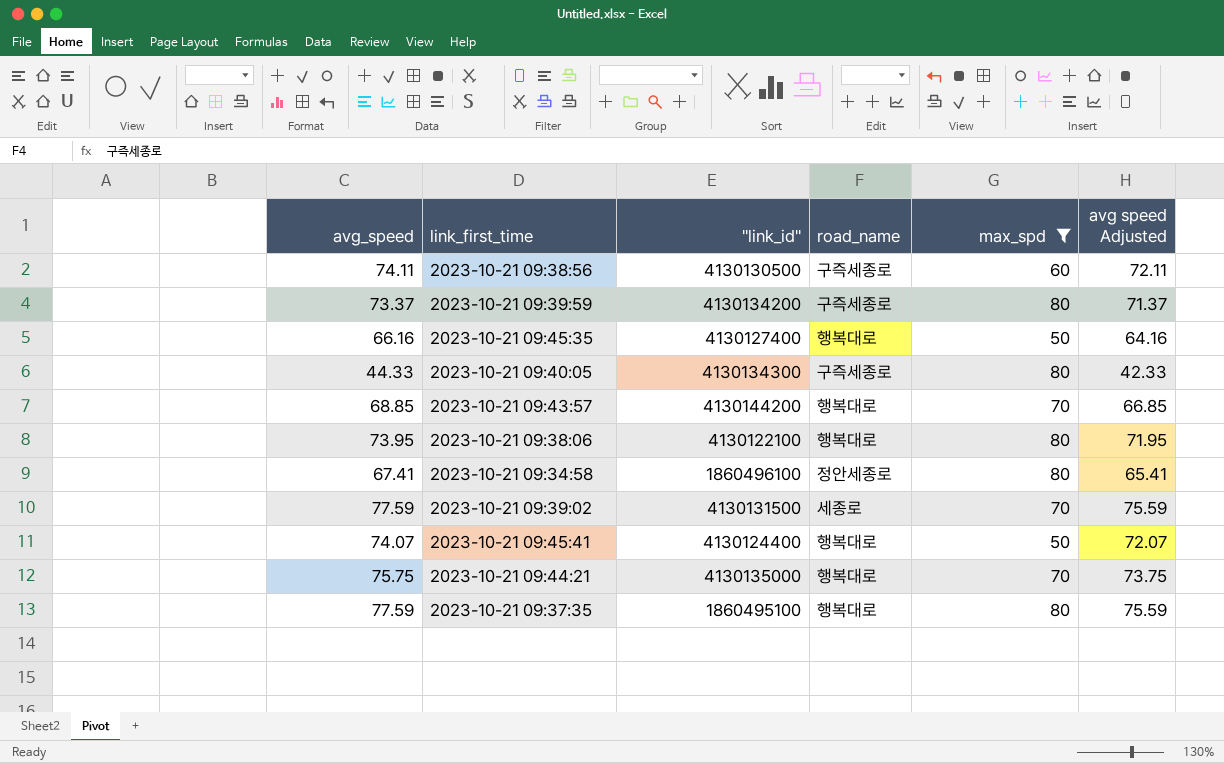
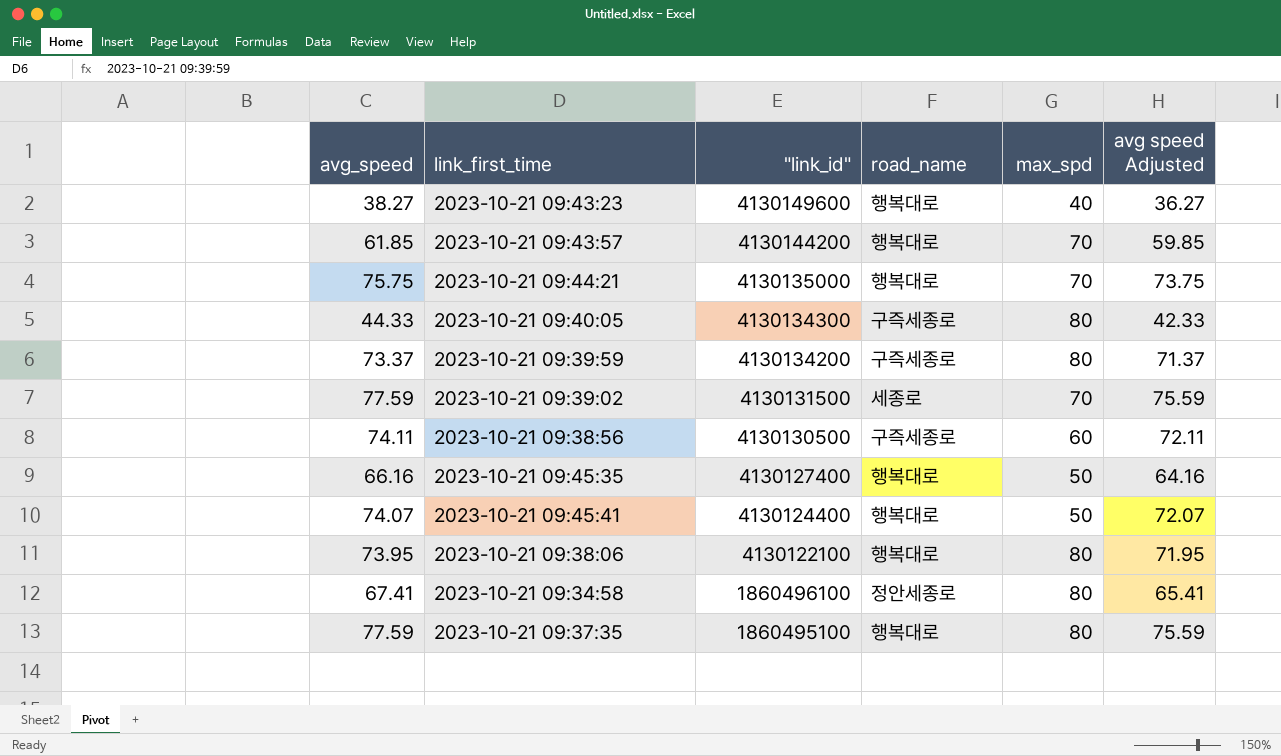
filter: max_spd != 40 -> none
row order: none -> "link_id" descending
2023-10-21 09:43:57 | avg_speed: 68.85 -> 61.85
2023-10-21 09:43:57 | avg speed Adjusted: 66.85 -> 59.85

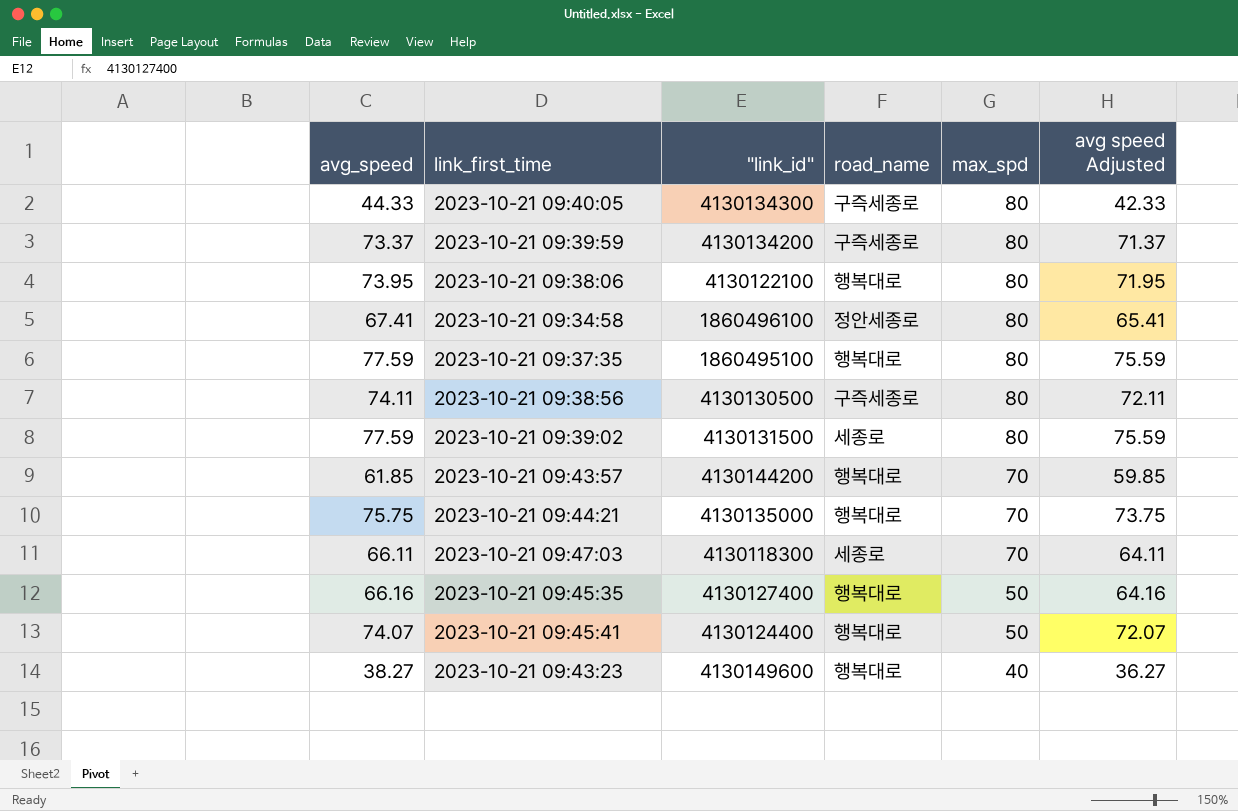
row order: "link_id" descending -> max_spd descending
2023-10-21 09:38:56 | max_spd: 60 -> 80
2023-10-21 09:39:02 | max_spd: 70 -> 80
row 2023-10-21 09:47:03: none -> 66.11 | 4130118300 | 세종로 | 70 | 64.11

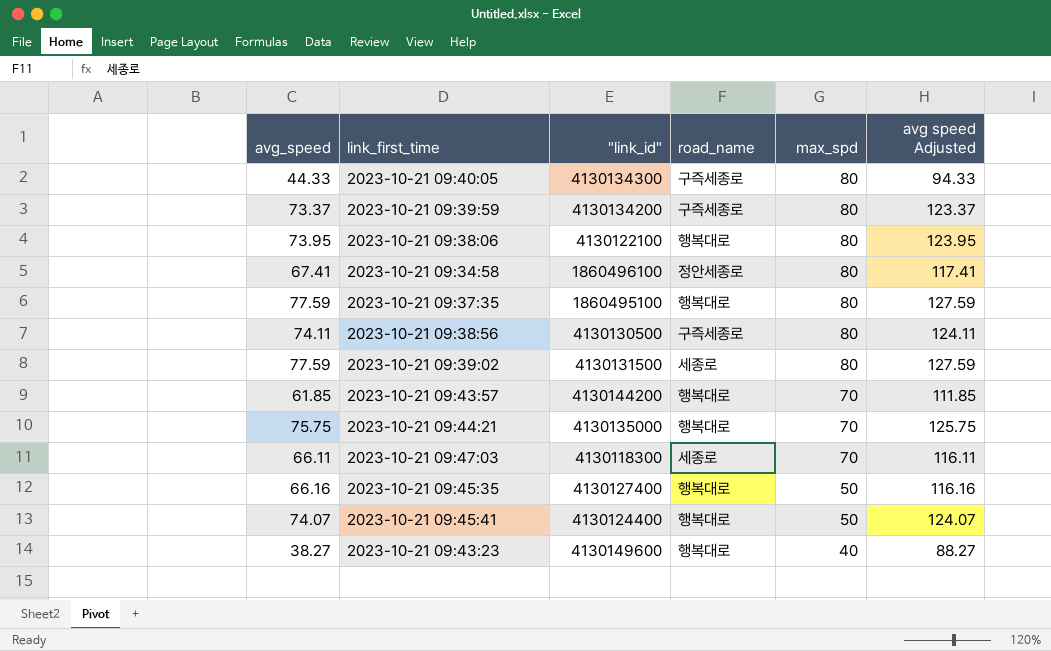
column avg speed Adjusted | formula: [avg_speed] - 2 -> [avg_speed] + 50

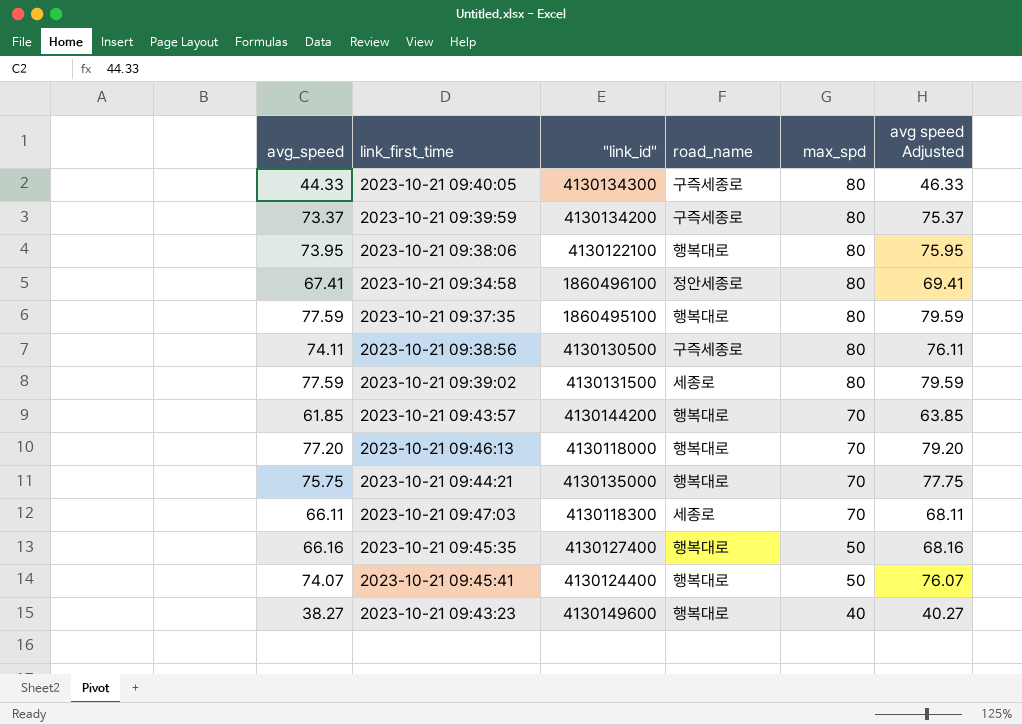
column avg speed Adjusted | formula: [avg_speed] + 50 -> [avg_speed] + 2
row 2023-10-21 09:46:13: none -> 77.20 | 4130118000 | 행복대로 | 70 | 79.20

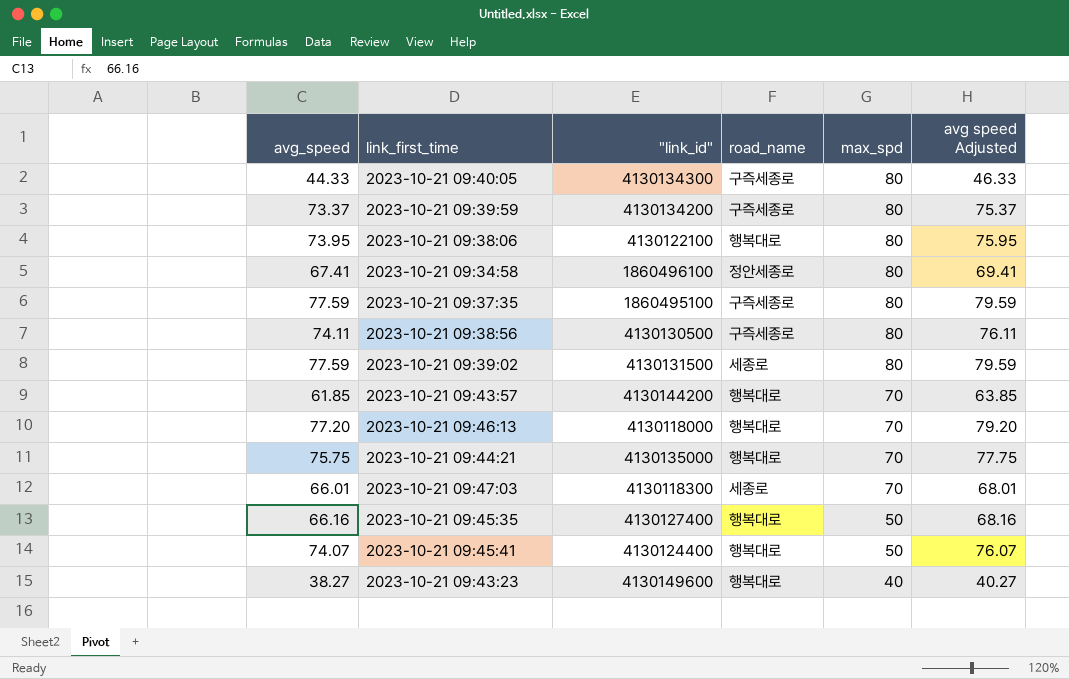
2023-10-21 09:37:35 | road_name: 행복대로 -> 구즉세종로
2023-10-21 09:47:03 | avg_speed: 66.11 -> 66.01
2023-10-21 09:47:03 | avg speed Adjusted: 68.11 -> 68.01

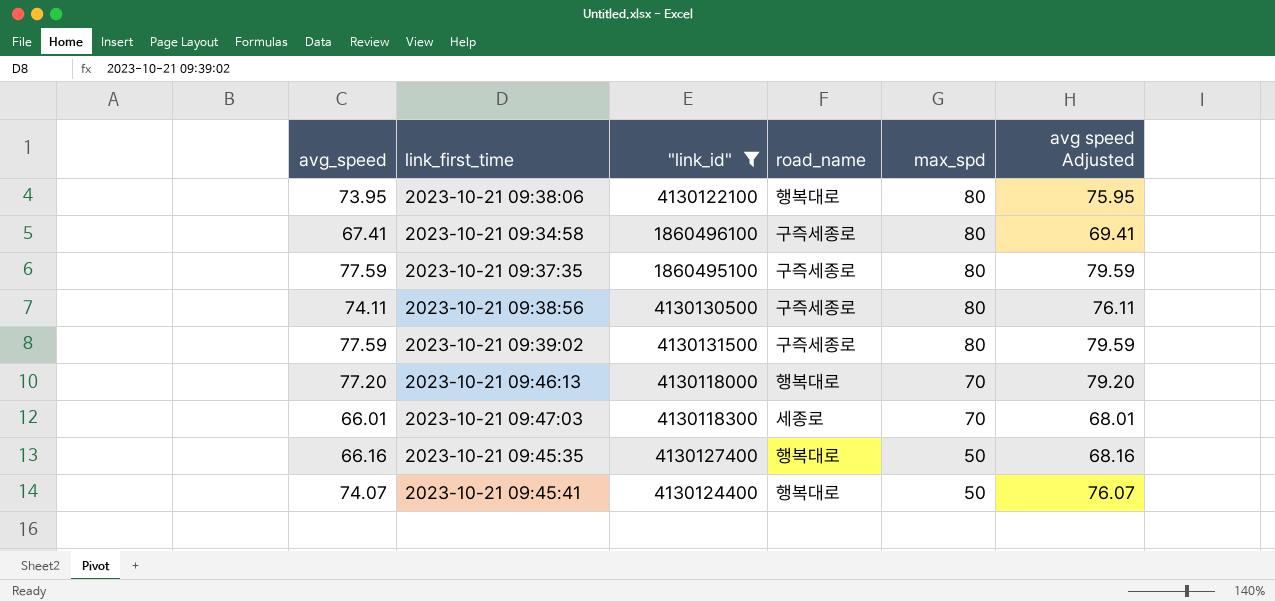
filter: none -> "link_id" <= 4130131500
2023-10-21 09:34:58 | road_name: 정안세종로 -> 구즉세종로
2023-10-21 09:39:02 | road_name: 세종로 -> 구즉세종로

